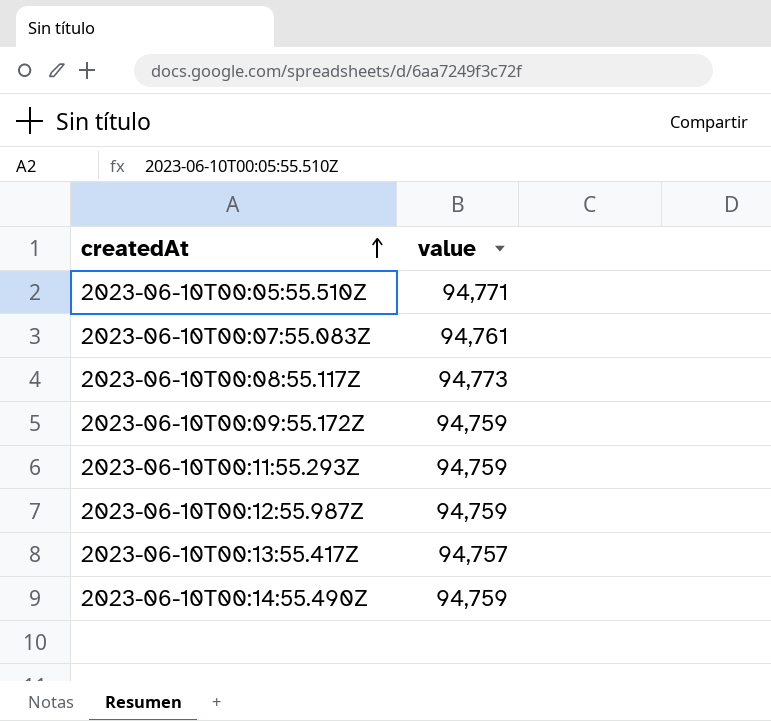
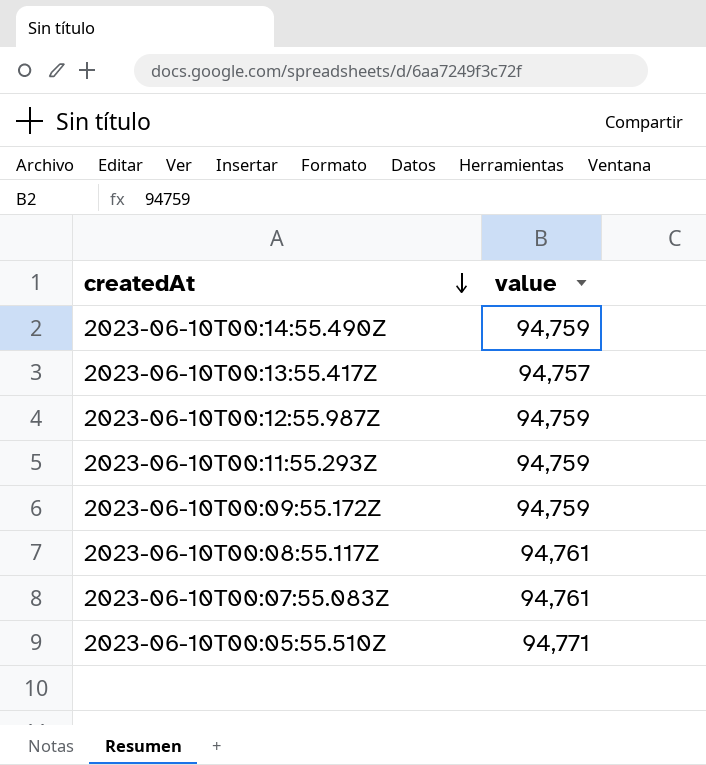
row order: createdAt ascending -> createdAt descending
2023-06-10T00:08:55.117Z | value: 94,773 -> 94,761

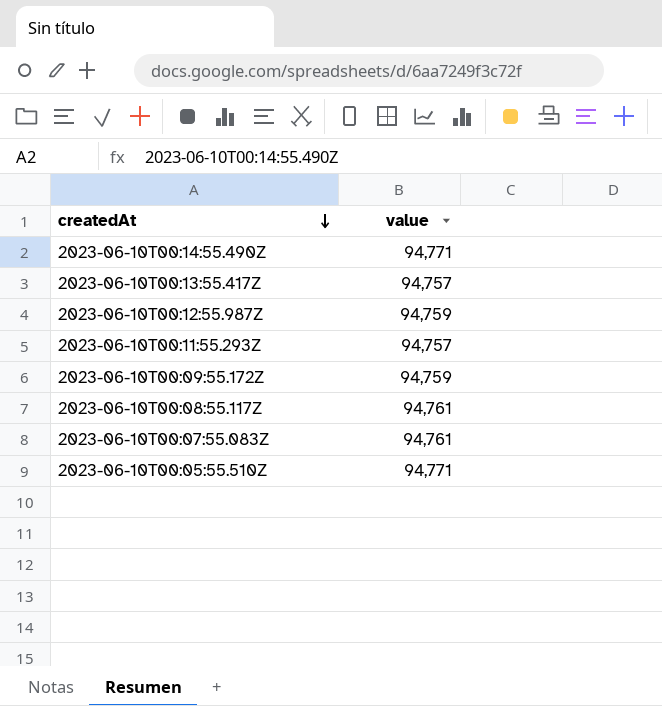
2023-06-10T00:14:55.490Z | value: 94,759 -> 94,771
2023-06-10T00:11:55.293Z | value: 94,759 -> 94,757

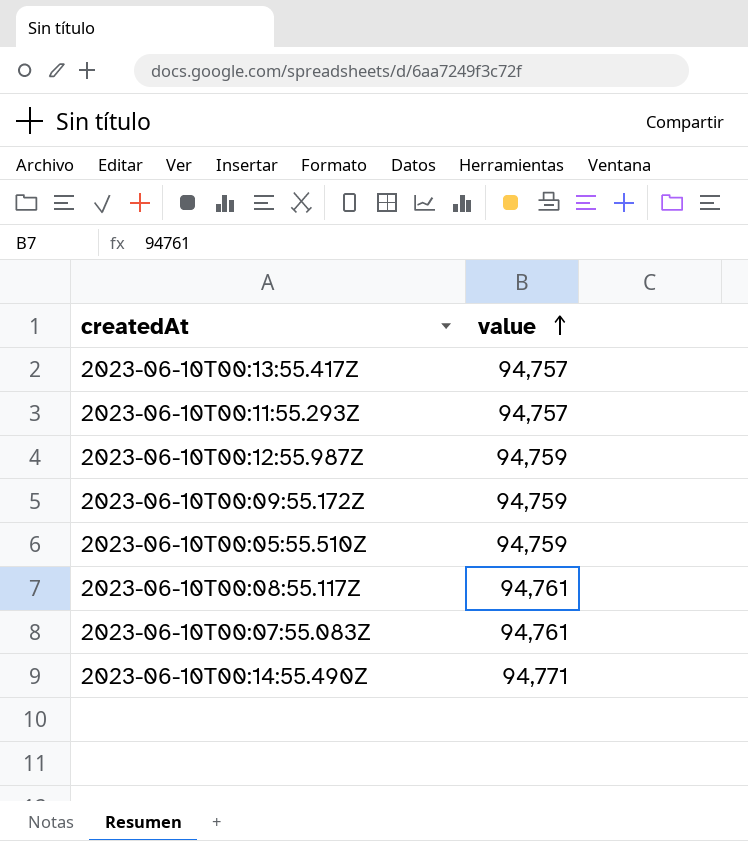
row order: createdAt descending -> value ascending
2023-06-10T00:05:55.510Z | value: 94,771 -> 94,759

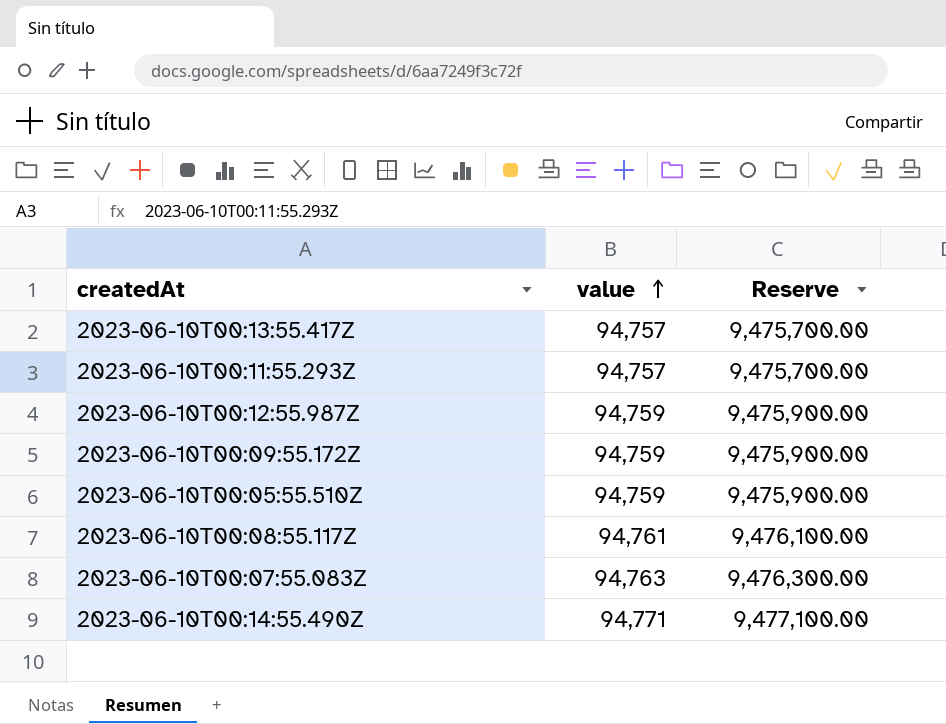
column Reserve | formula: none -> [value] * 100
2023-06-10T00:07:55.083Z | value: 94,761 -> 94,763

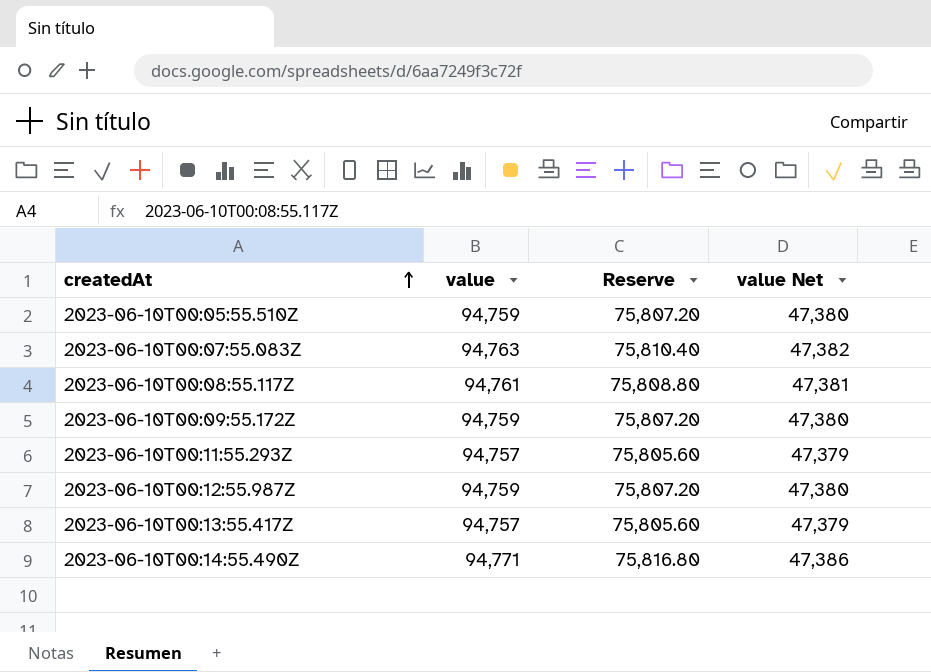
row order: value ascending -> createdAt ascending
column Reserve | formula: [value] * 100 -> [value] * 0.8
column value Net | formula: none -> [value] * 0.5

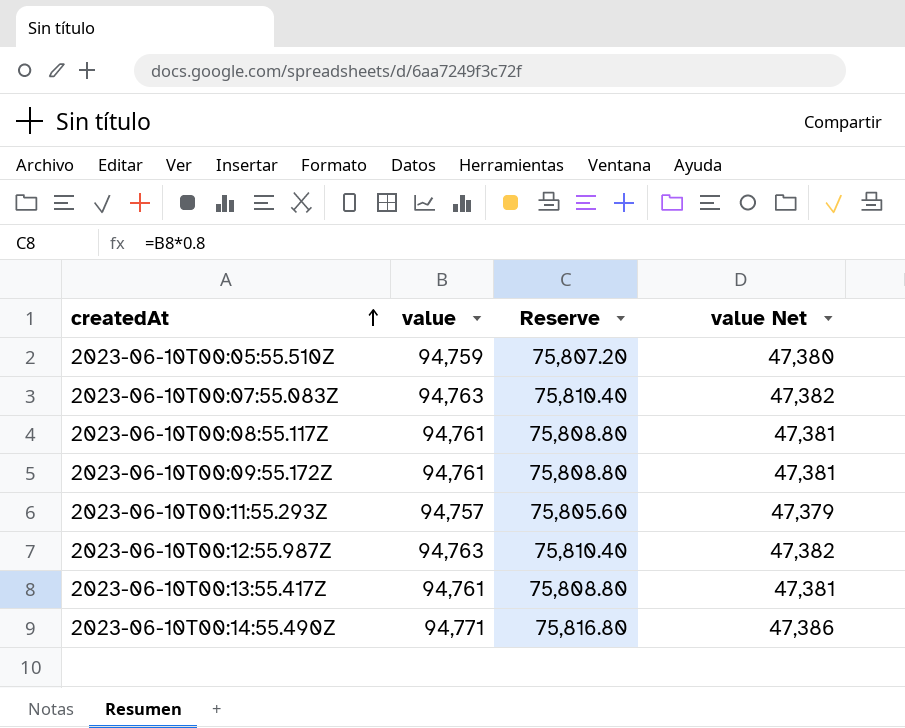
2023-06-10T00:09:55.172Z | value: 94,759 -> 94,761
2023-06-10T00:09:55.172Z | Reserve: 75,807.20 -> 75,808.80
2023-06-10T00:09:55.172Z | value Net: 47,380 -> 47,381
2023-06-10T00:12:55.987Z | value: 94,759 -> 94,763
2023-06-10T00:12:55.987Z | Reserve: 75,807.20 -> 75,810.40
2023-06-10T00:12:55.987Z | value Net: 47,380 -> 47,382
2023-06-10T00:13:55.417Z | value: 94,757 -> 94,761
2023-06-10T00:13:55.417Z | Reserve: 75,805.60 -> 75,808.80
2023-06-10T00:13:55.417Z | value Net: 47,379 -> 47,381

